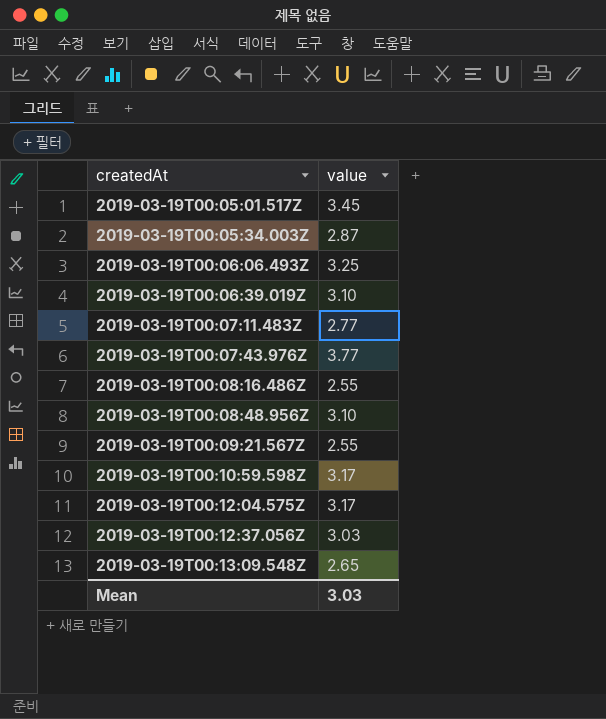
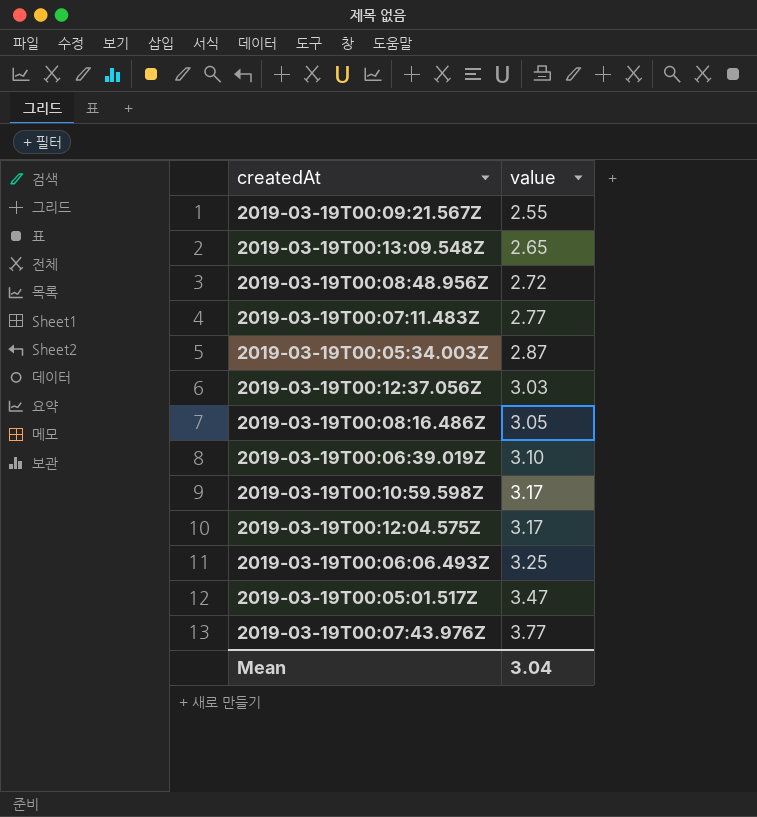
row order: createdAt ascending -> value ascending
2019-03-19T00:08:48.956Z | value: 3.10 -> 2.72
2019-03-19T00:08:16.486Z | value: 2.55 -> 3.05
2019-03-19T00:05:01.517Z | value: 3.45 -> 3.47
Mean | value: 3.03 -> 3.04

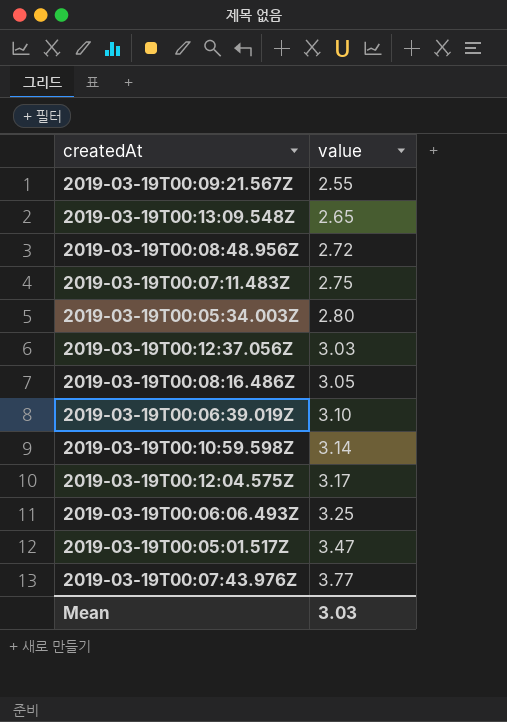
2019-03-19T00:07:11.483Z | value: 2.77 -> 2.75
2019-03-19T00:05:34.003Z | value: 2.87 -> 2.80
2019-03-19T00:10:59.598Z | value: 3.17 -> 3.14
Mean | value: 3.04 -> 3.03

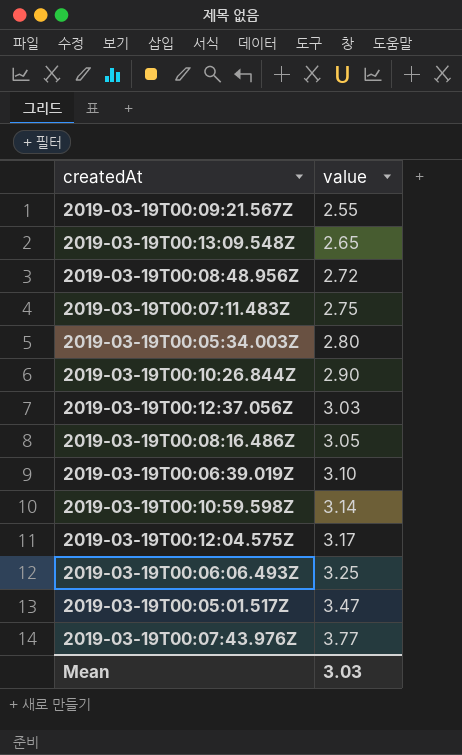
row 2019-03-19T00:10:26.844Z: none -> 2.90

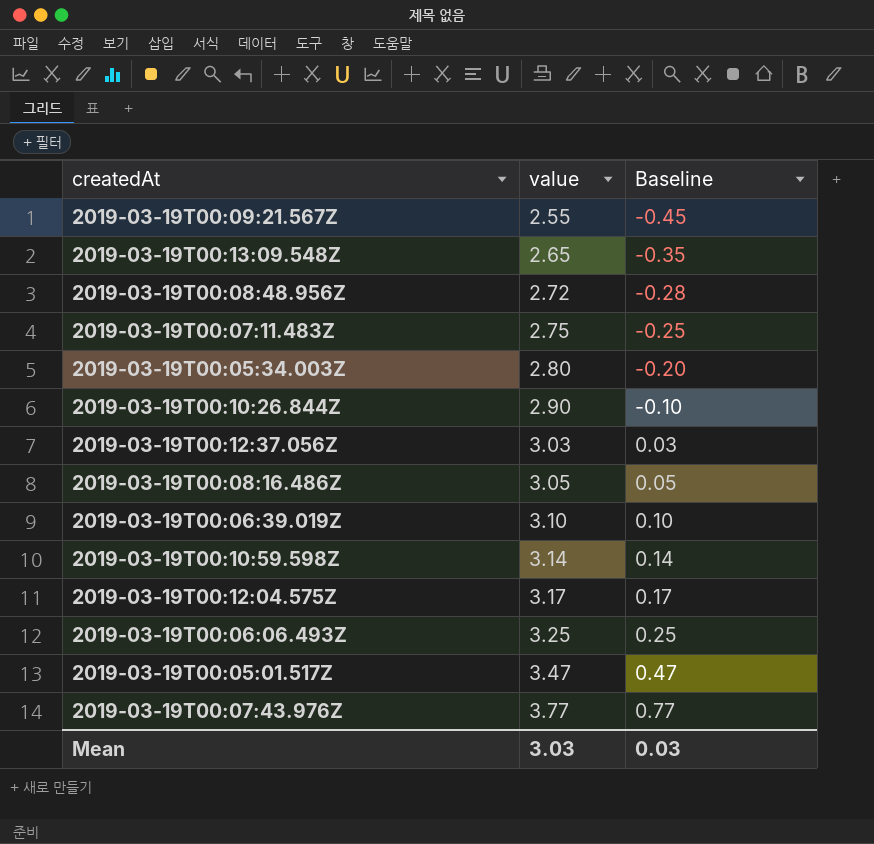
column Baseline | formula: none -> [value] - 3

